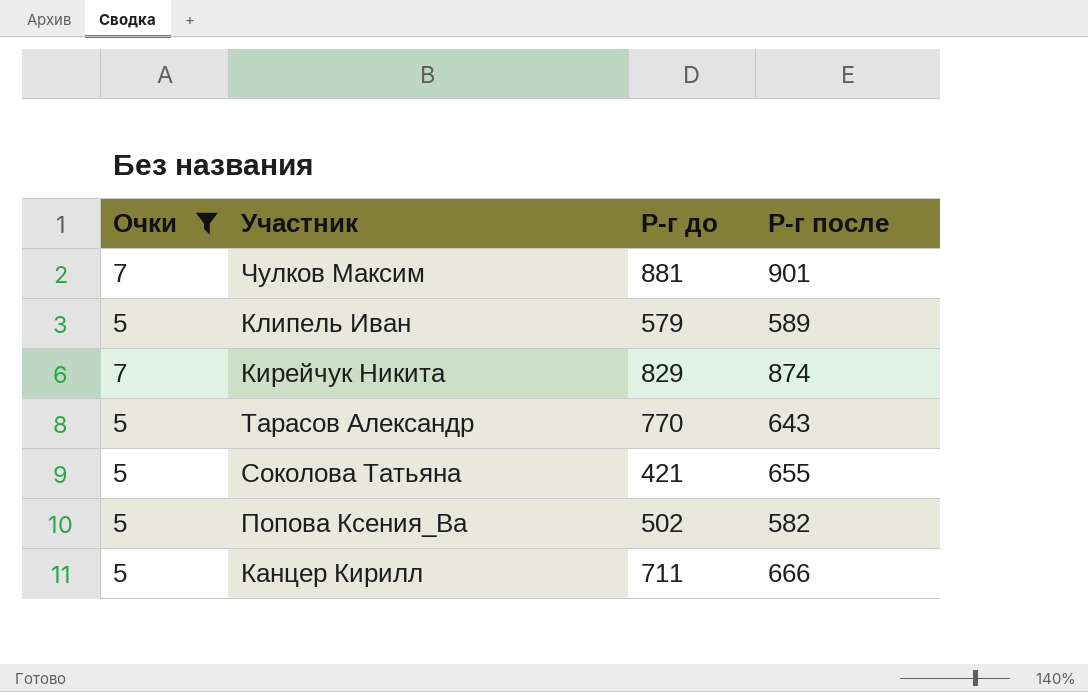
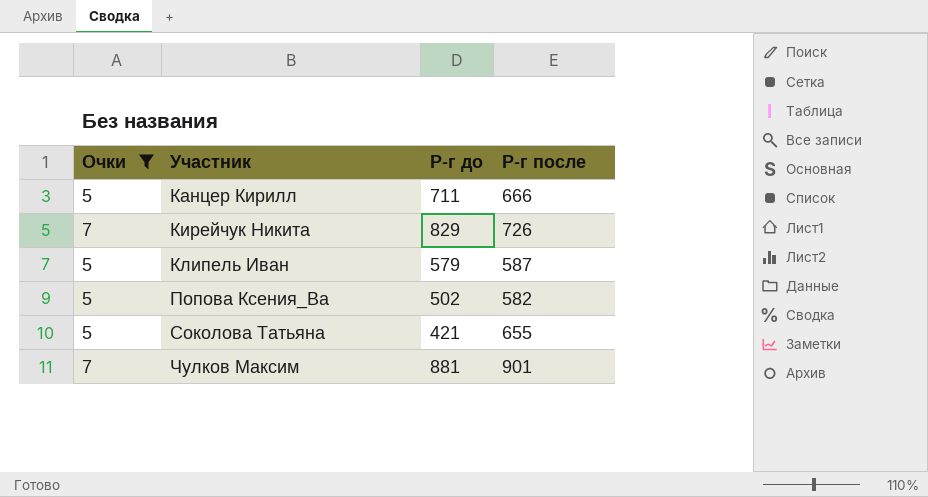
row order: none -> Участник ascending
row Тарасов Александр: 5 | 770 | 643 -> none
Кирейчук Никита | Р-г после: 874 -> 726
Клипель Иван | Р-г после: 589 -> 587

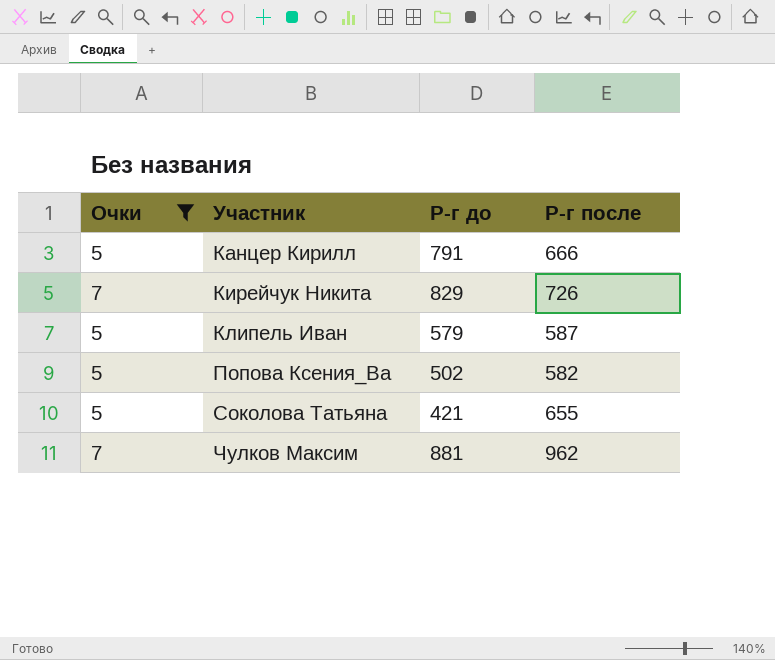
Канцер Кирилл | Р-г до: 711 -> 791
Чулков Максим | Р-г после: 901 -> 962

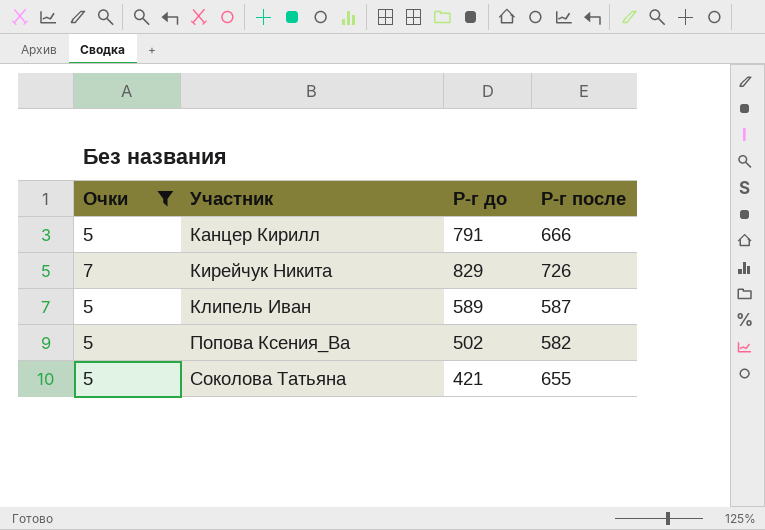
row Чулков Максим: 7 | 881 | 962 -> none
Клипель Иван | Р-г до: 579 -> 589

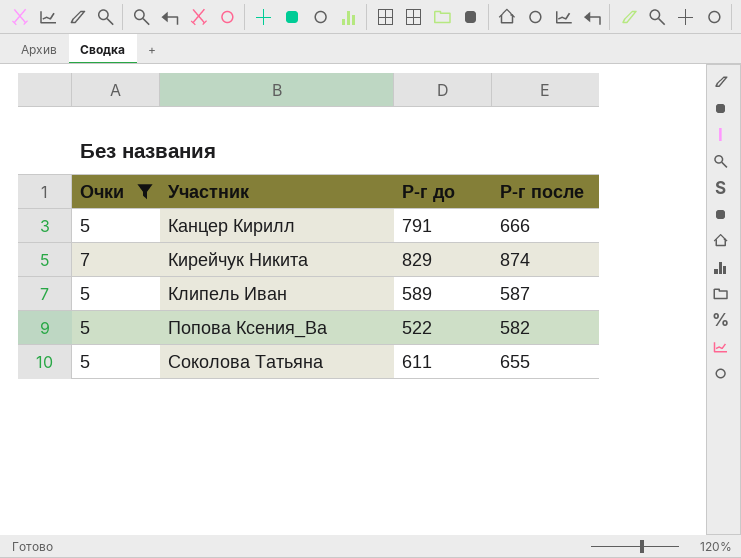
Кирейчук Никита | Р-г после: 726 -> 874
Попова Ксения_Ва | Р-г до: 502 -> 522
Соколова Татьяна | Р-г до: 421 -> 611

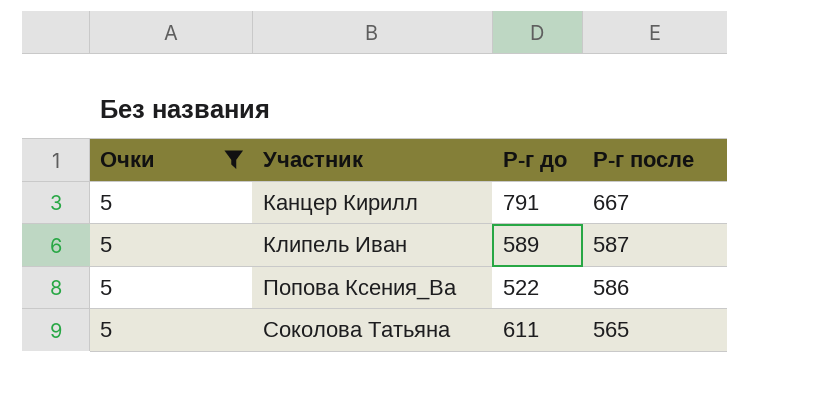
row Кирейчук Никита: 7 | 829 | 874 -> none
Канцер Кирилл | Р-г после: 666 -> 667
Попова Ксения_Ва | Р-г после: 582 -> 586
Соколова Татьяна | Р-г после: 655 -> 565

